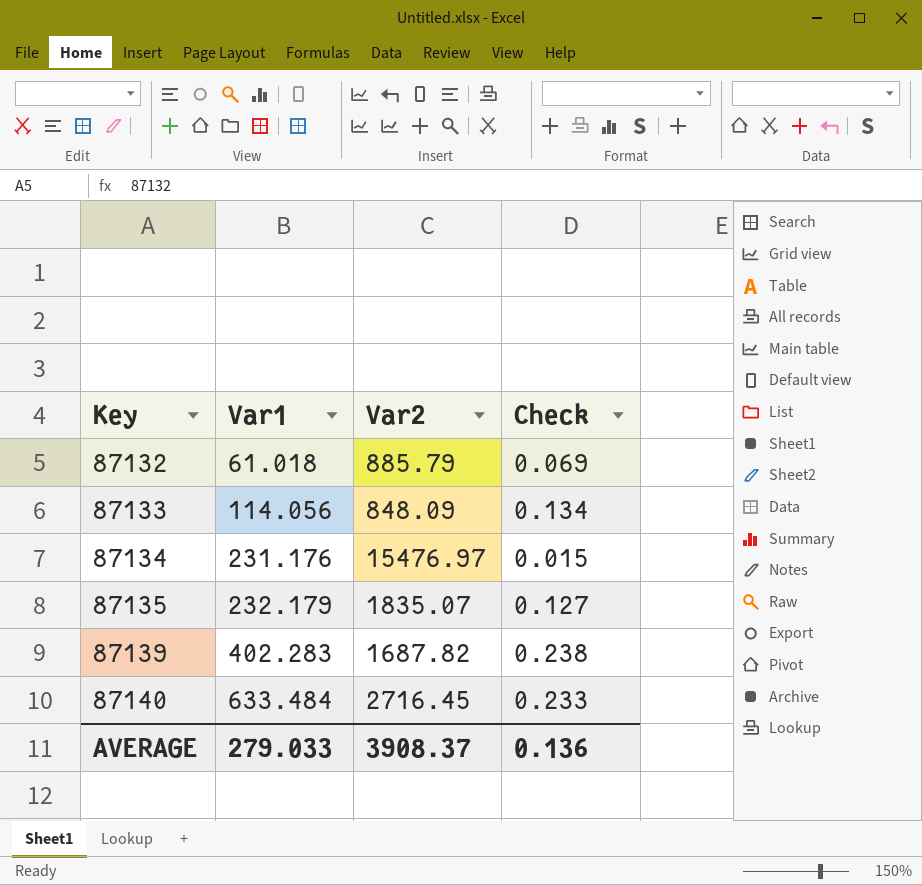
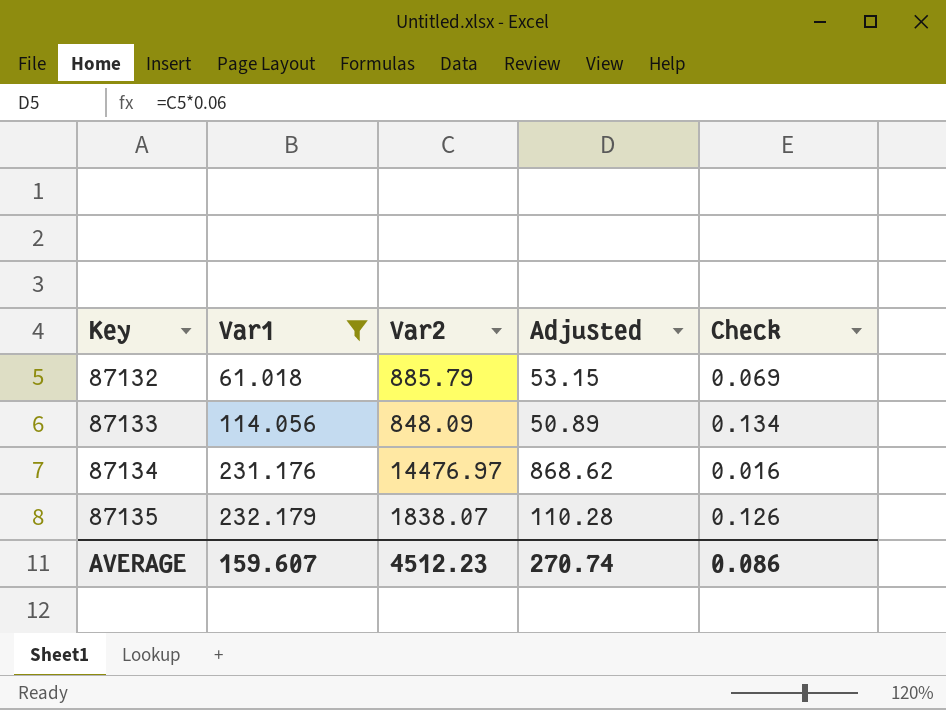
filter: none -> Var1 <= 232.179
column Adjusted | formula: none -> [Var2] * 0.06
87134 | Var2: 15476.97 -> 14476.97
87134 | Check: 0.015 -> 0.016
87135 | Var2: 1835.07 -> 1838.07
87135 | Check: 0.127 -> 0.126
AVERAGE | Var1: 279.033 -> 159.607
AVERAGE | Var2: 3908.37 -> 4512.23
AVERAGE | Check: 0.136 -> 0.086

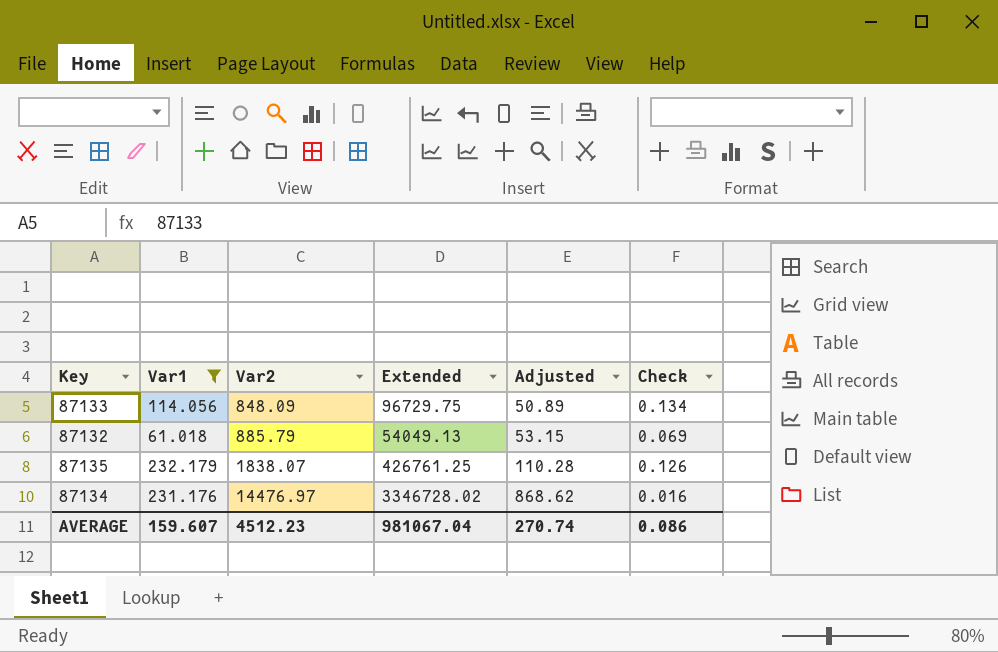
row order: Key ascending -> Var2 ascending
column Extended | formula: none -> [Var1] * [Var2]

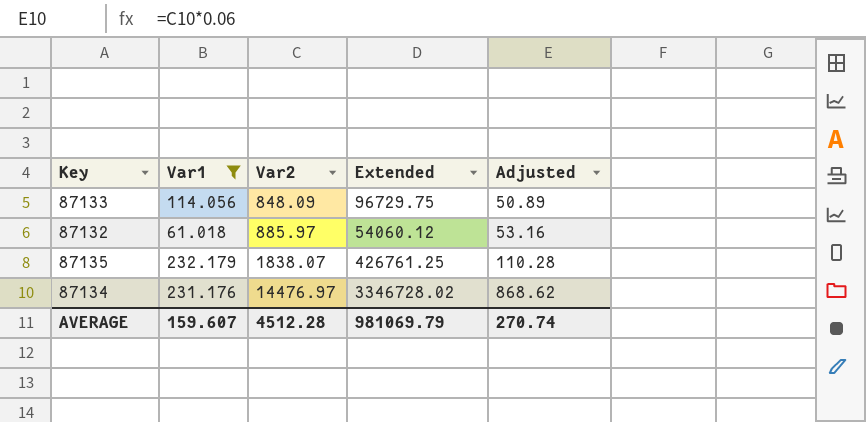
column Check | formula: [Var1] / [Var2] -> none
87132 | Var2: 885.79 -> 885.97
87132 | Extended: 54049.13 -> 54060.12
87132 | Adjusted: 53.15 -> 53.16
AVERAGE | Var2: 4512.23 -> 4512.28
AVERAGE | Extended: 981067.04 -> 981069.79

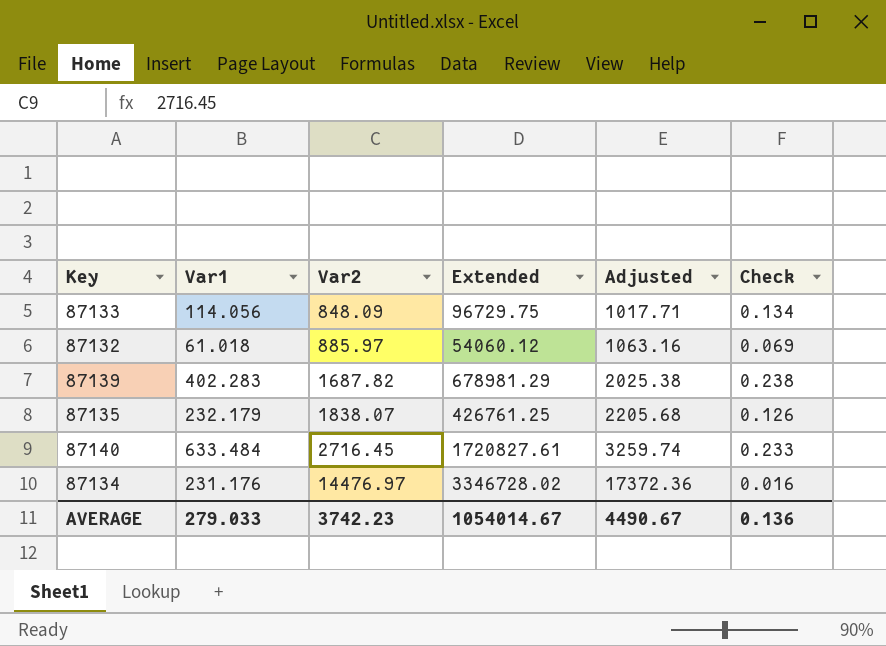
filter: Var1 <= 232.179 -> none
column Adjusted | formula: [Var2] * 0.06 -> [Var2] * 1.2
column Check | formula: none -> [Var1] / [Var2]
AVERAGE | Var1: 159.607 -> 279.033
AVERAGE | Var2: 4512.28 -> 3742.23
AVERAGE | Extended: 981069.79 -> 1054014.67
AVERAGE | Adjusted: 270.74 -> 4490.67

